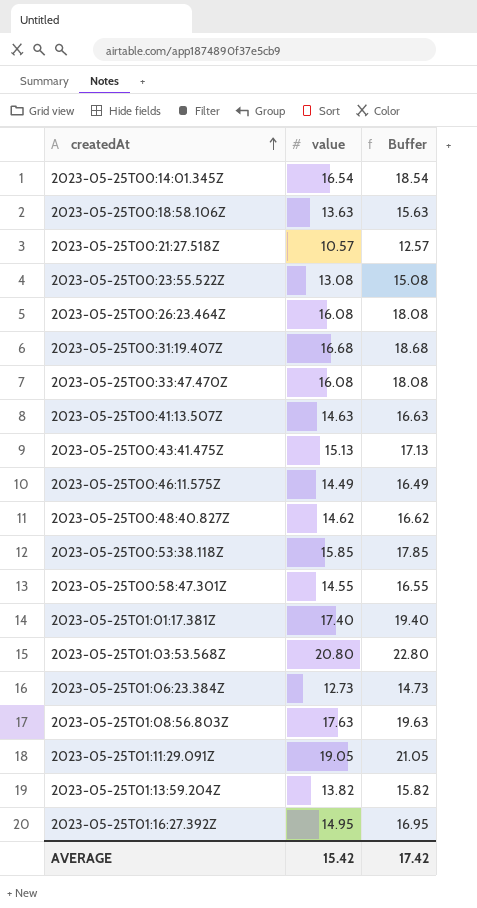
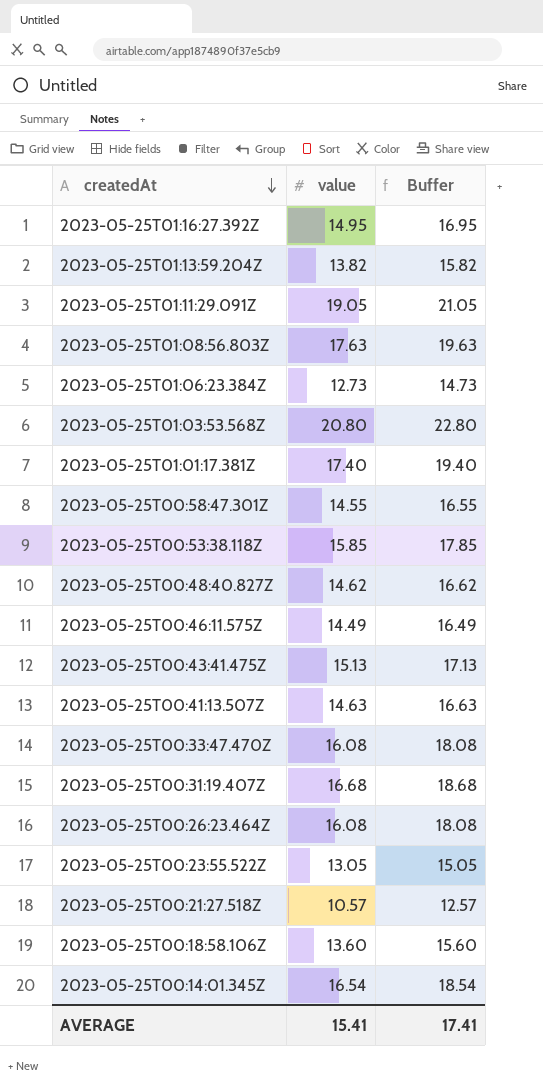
row order: createdAt ascending -> createdAt descending
2023-05-25T00:23:55.522Z | value: 13.08 -> 13.05
2023-05-25T00:23:55.522Z | Buffer: 15.08 -> 15.05
2023-05-25T00:18:58.106Z | value: 13.63 -> 13.60
2023-05-25T00:18:58.106Z | Buffer: 15.63 -> 15.60
AVERAGE | value: 15.42 -> 15.41
AVERAGE | Buffer: 17.42 -> 17.41

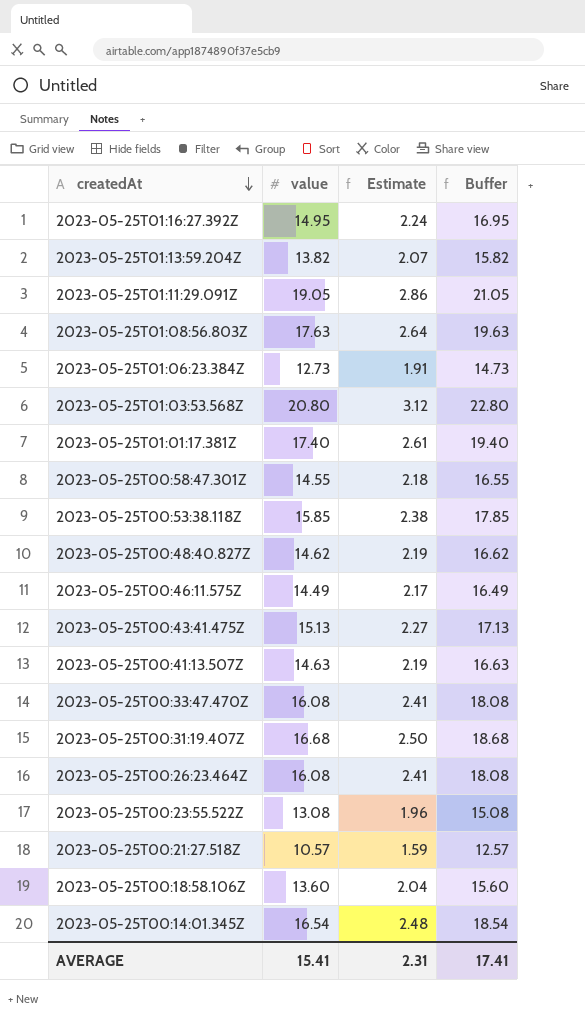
column Estimate | formula: none -> [value] * 0.15
2023-05-25T00:23:55.522Z | value: 13.05 -> 13.08
2023-05-25T00:23:55.522Z | Buffer: 15.05 -> 15.08

